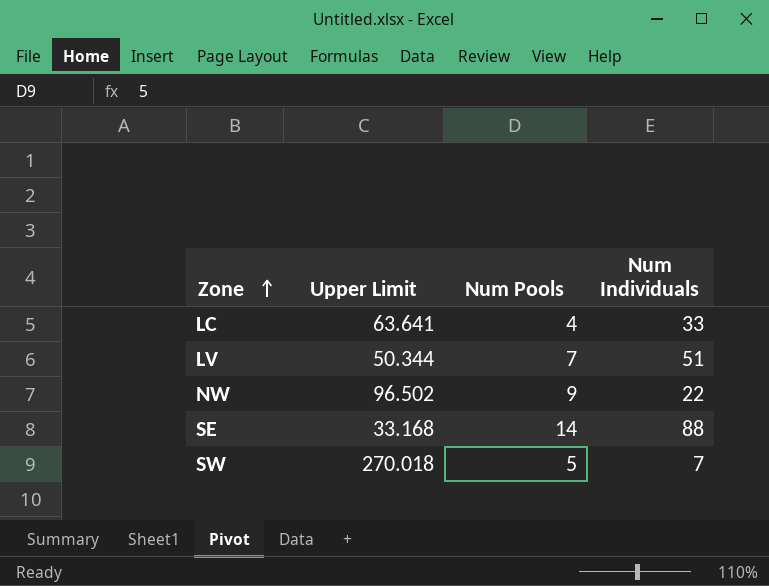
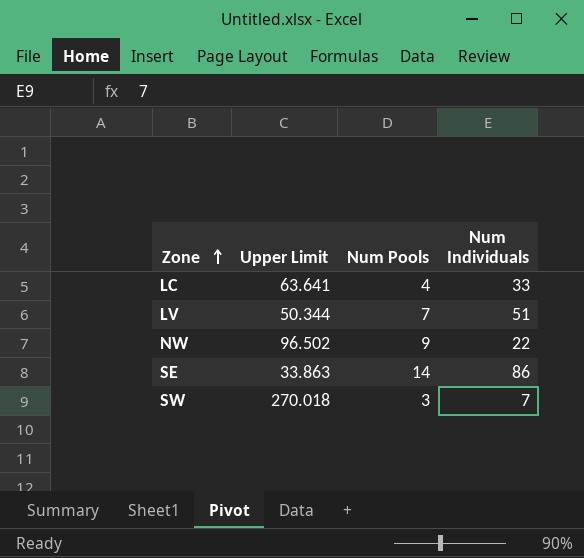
SE | Upper Limit: 33.168 -> 33.863
SE | Num Individuals: 88 -> 86
SW | Num Pools: 5 -> 3

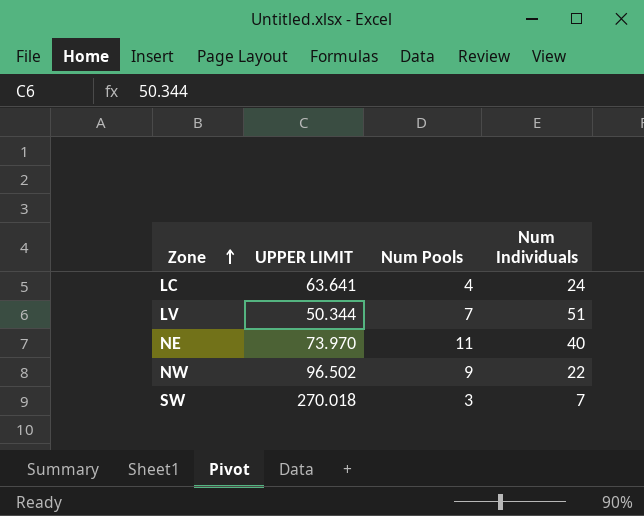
column name: Upper Limit -> UPPER LIMIT
row SE: 33.863 | 14 | 86 -> none
LC | Num Individuals: 33 -> 24
row NE: none -> 73.970 | 11 | 40

